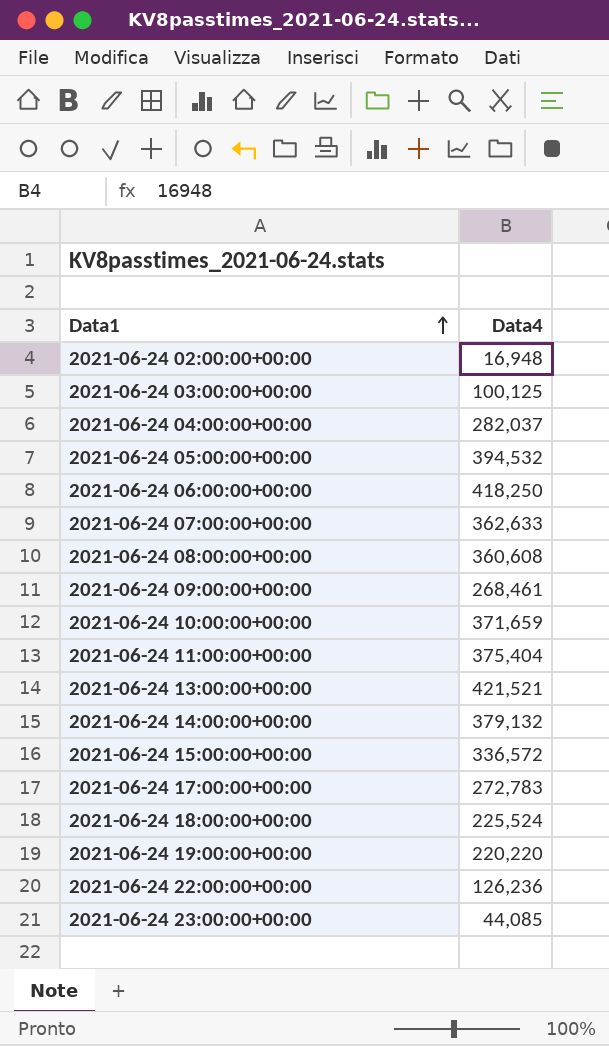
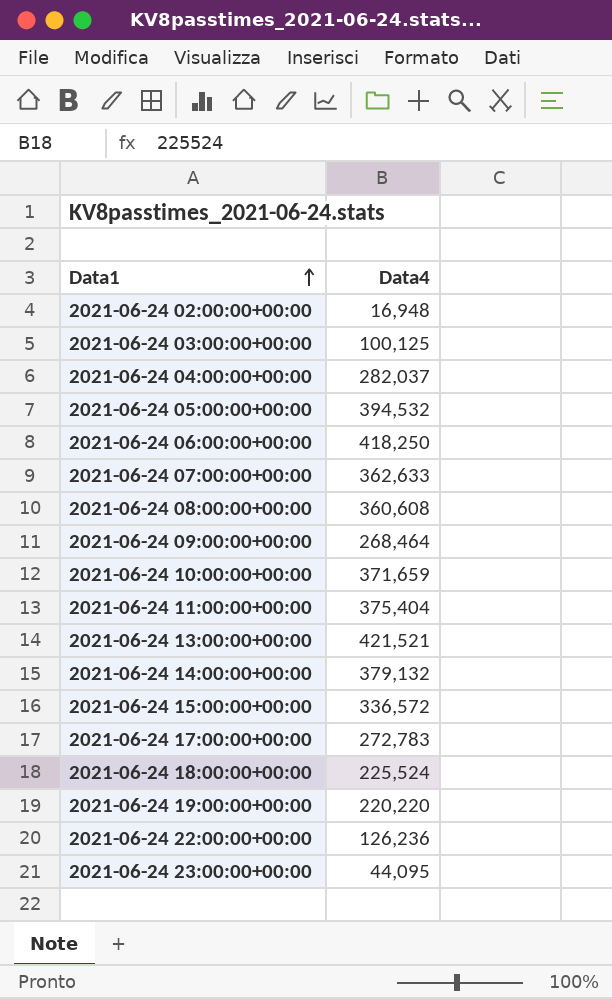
2021-06-24 09:00:00+00:00 | Data4: 268,461 -> 268,464
2021-06-24 23:00:00+00:00 | Data4: 44,085 -> 44,095

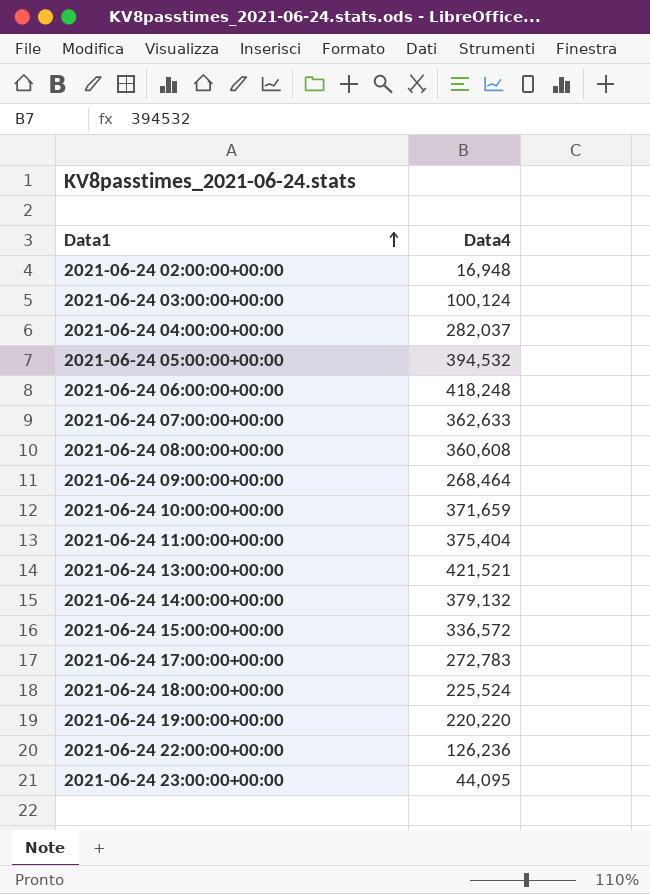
2021-06-24 03:00:00+00:00 | Data4: 100,125 -> 100,124
2021-06-24 06:00:00+00:00 | Data4: 418,250 -> 418,248

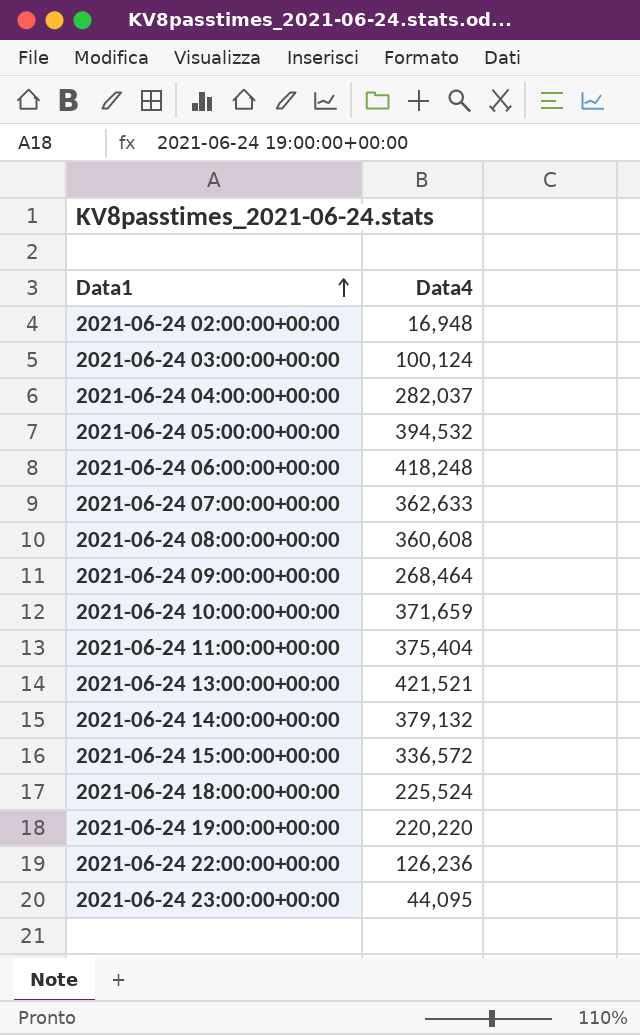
row 2021-06-24 17:00:00+00:00: 272,783 -> none

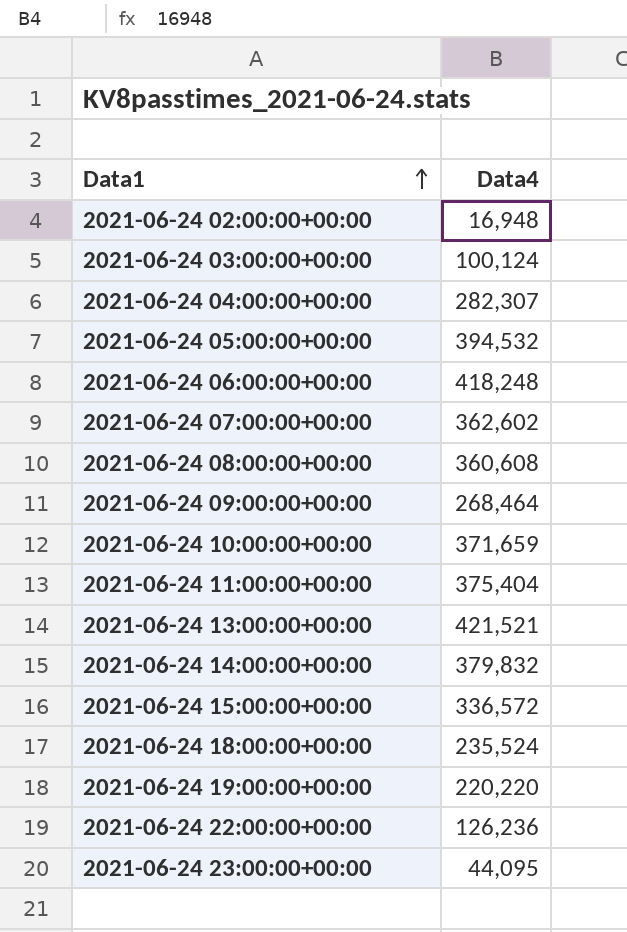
2021-06-24 04:00:00+00:00 | Data4: 282,037 -> 282,307
2021-06-24 07:00:00+00:00 | Data4: 362,633 -> 362,602
2021-06-24 14:00:00+00:00 | Data4: 379,132 -> 379,832
2021-06-24 18:00:00+00:00 | Data4: 225,524 -> 235,524

